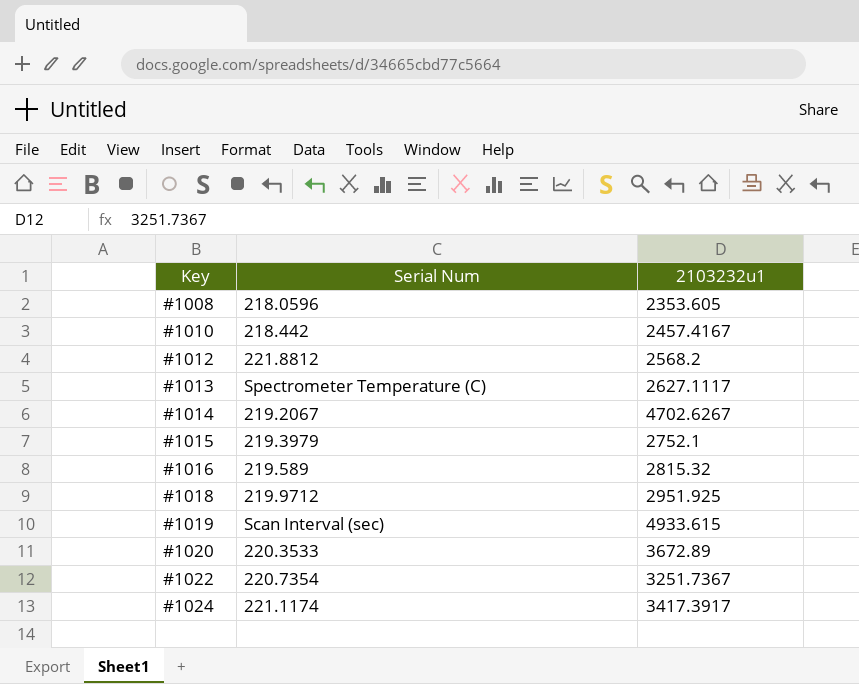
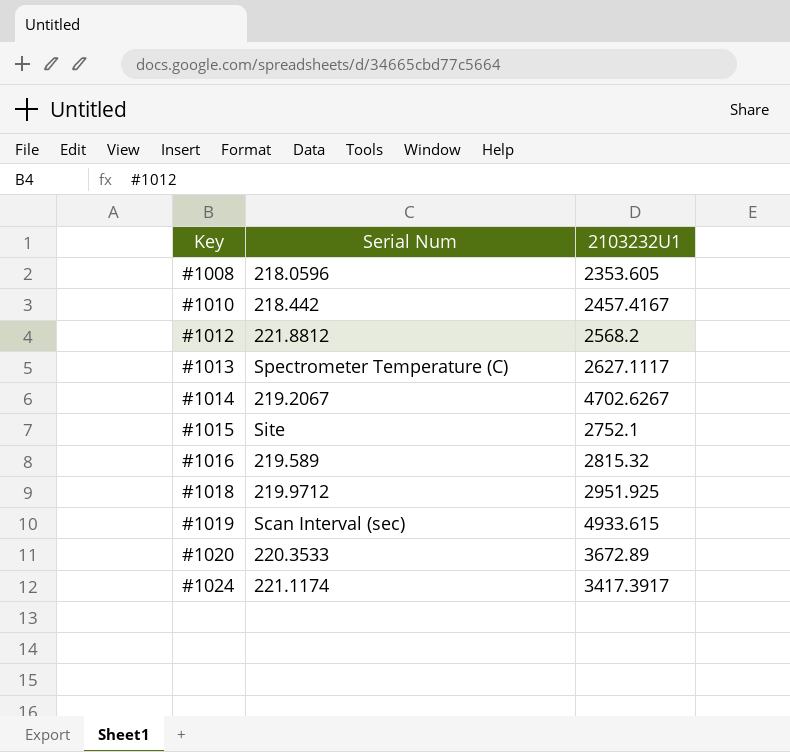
column name: 2103232u1 -> 2103232U1
row #1022: 220.7354 | 3251.7367 -> none
#1015 | Serial Num: 219.3979 -> Site

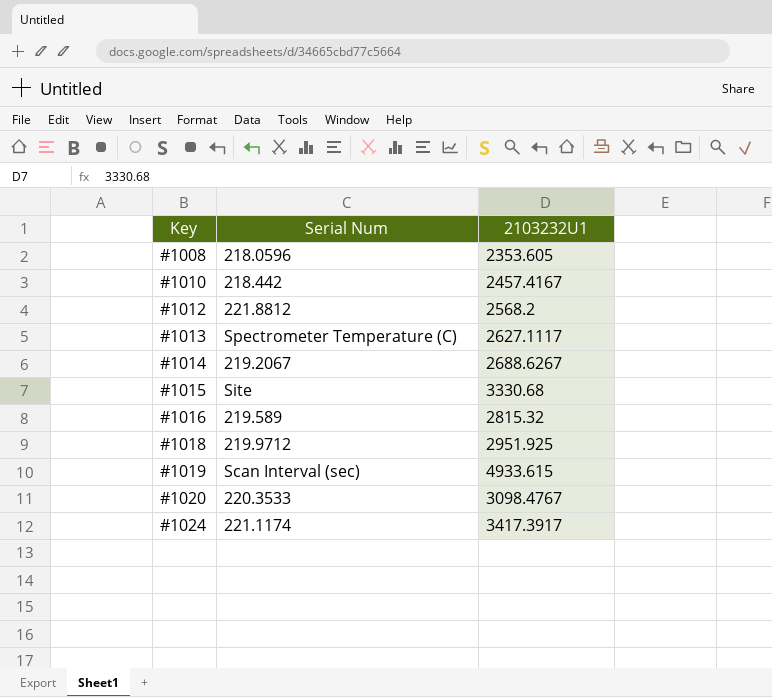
#1014 | 2103232U1: 4702.6267 -> 2688.6267
#1015 | 2103232U1: 2752.1 -> 3330.68
#1020 | 2103232U1: 3672.89 -> 3098.4767

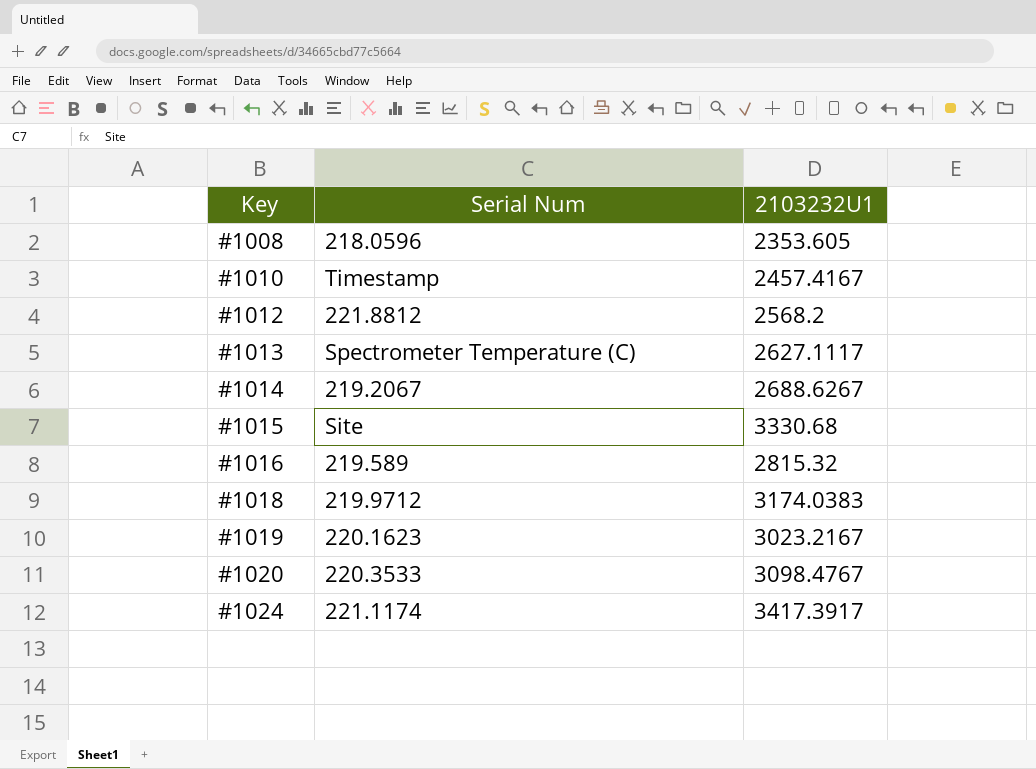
#1010 | Serial Num: 218.442 -> Timestamp
#1018 | 2103232U1: 2951.925 -> 3174.0383
#1019 | Serial Num: Scan Interval (sec) -> 220.1623
#1019 | 2103232U1: 4933.615 -> 3023.2167

